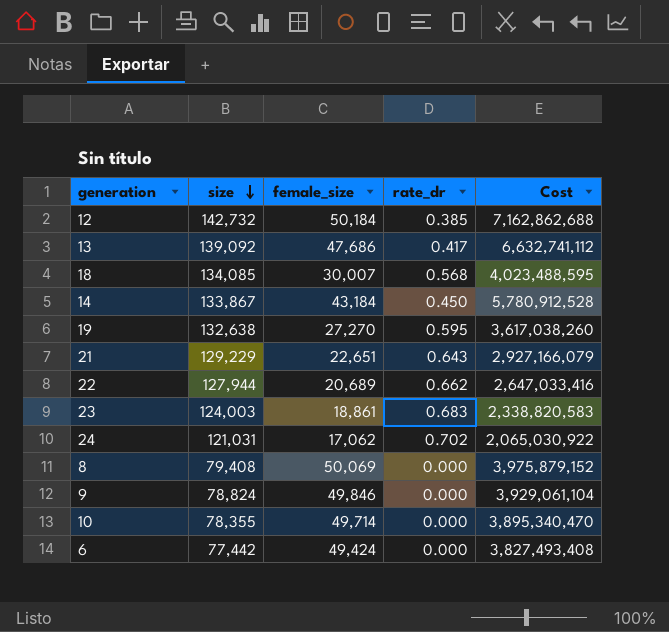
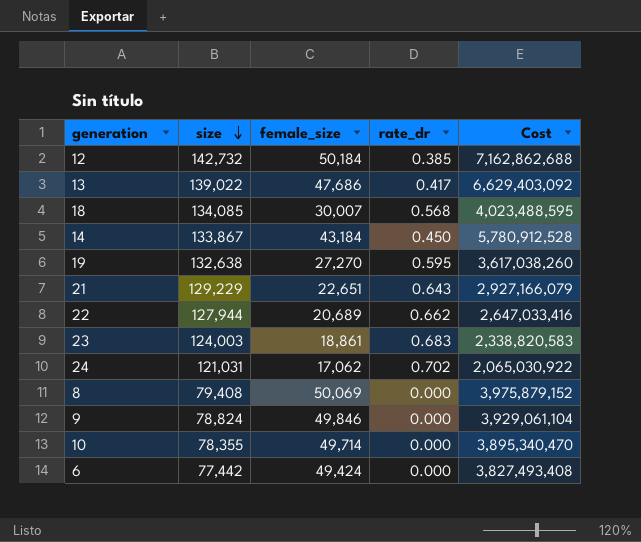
13 | size: 139,092 -> 139,022
13 | Cost: 6,632,741,112 -> 6,629,403,092

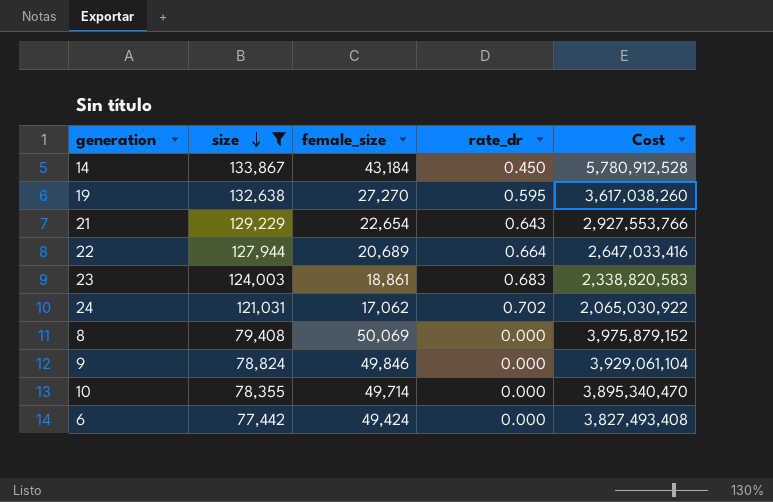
filter: none -> size <= 133,867
21 | female_size: 22,651 -> 22,654
21 | Cost: 2,927,166,079 -> 2,927,553,766
22 | rate_dr: 0.662 -> 0.664

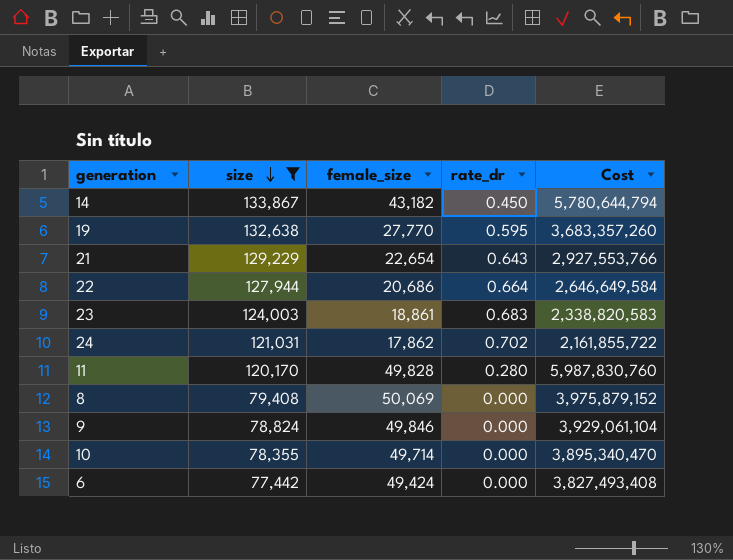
14 | female_size: 43,184 -> 43,182
14 | Cost: 5,780,912,528 -> 5,780,644,794
19 | female_size: 27,270 -> 27,770
19 | Cost: 3,617,038,260 -> 3,683,357,260
22 | female_size: 20,689 -> 20,686
22 | Cost: 2,647,033,416 -> 2,646,649,584
24 | female_size: 17,062 -> 17,862
24 | Cost: 2,065,030,922 -> 2,161,855,722
row 11: none -> 120,170 | 49,828 | 0.280 | 5,987,830,760

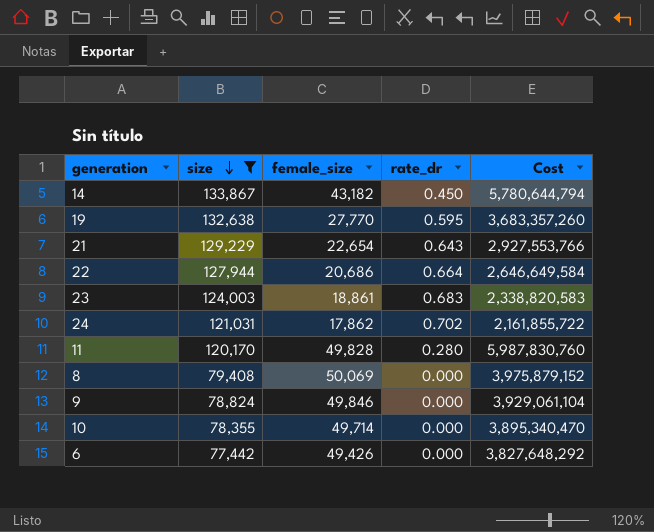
6 | female_size: 49,424 -> 49,426
6 | Cost: 3,827,493,408 -> 3,827,648,292

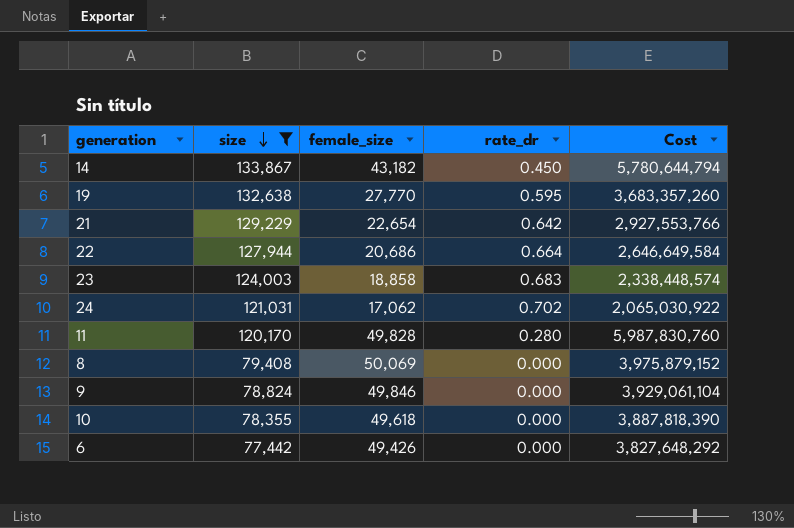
21 | rate_dr: 0.643 -> 0.642
23 | female_size: 18,861 -> 18,858
23 | Cost: 2,338,820,583 -> 2,338,448,574
24 | female_size: 17,862 -> 17,062
24 | Cost: 2,161,855,722 -> 2,065,030,922
10 | female_size: 49,714 -> 49,618
10 | Cost: 3,895,340,470 -> 3,887,818,390

